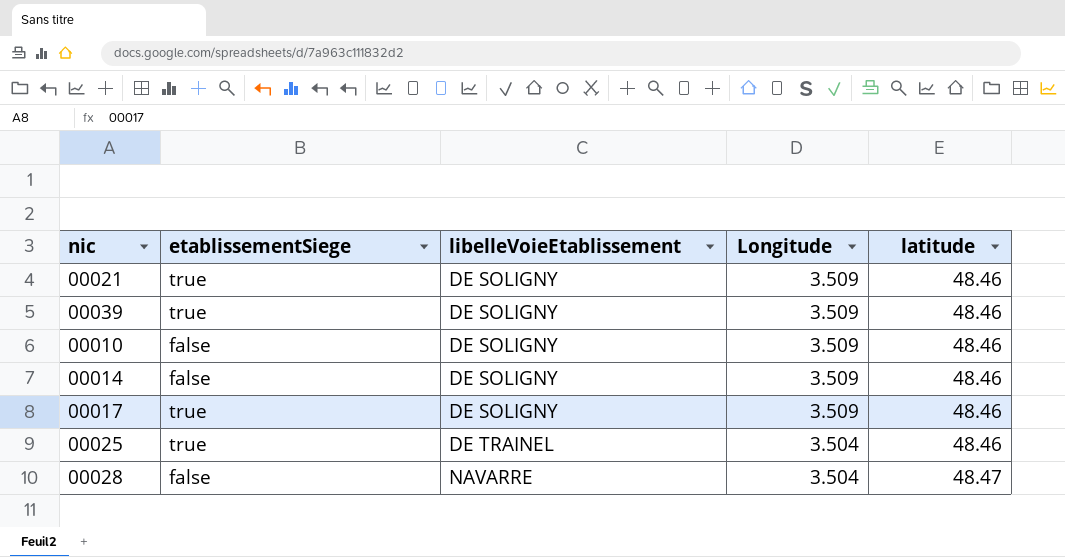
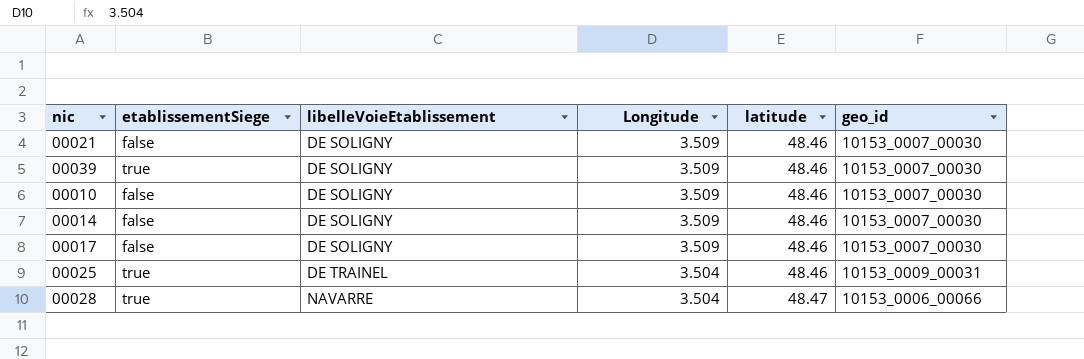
column geo_id | position: none -> 6
00021 | etablissementSiege: true -> false
00017 | etablissementSiege: true -> false
00028 | etablissementSiege: false -> true

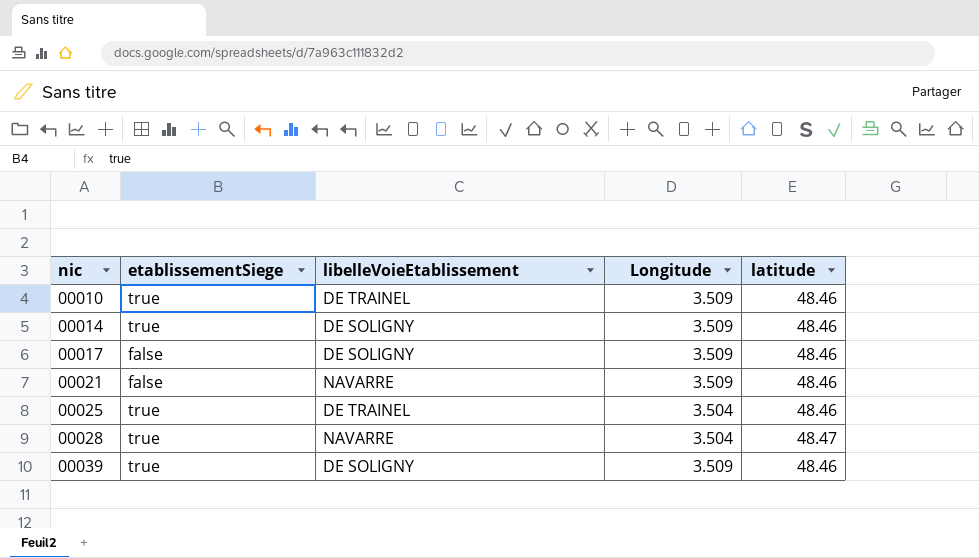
row order: libelleVoieEtablissement ascending -> nic ascending
column geo_id | position: 6 -> none
00010 | etablissementSiege: false -> true
00010 | libelleVoieEtablissement: DE SOLIGNY -> DE TRAINEL
00014 | etablissementSiege: false -> true
00021 | libelleVoieEtablissement: DE SOLIGNY -> NAVARRE

